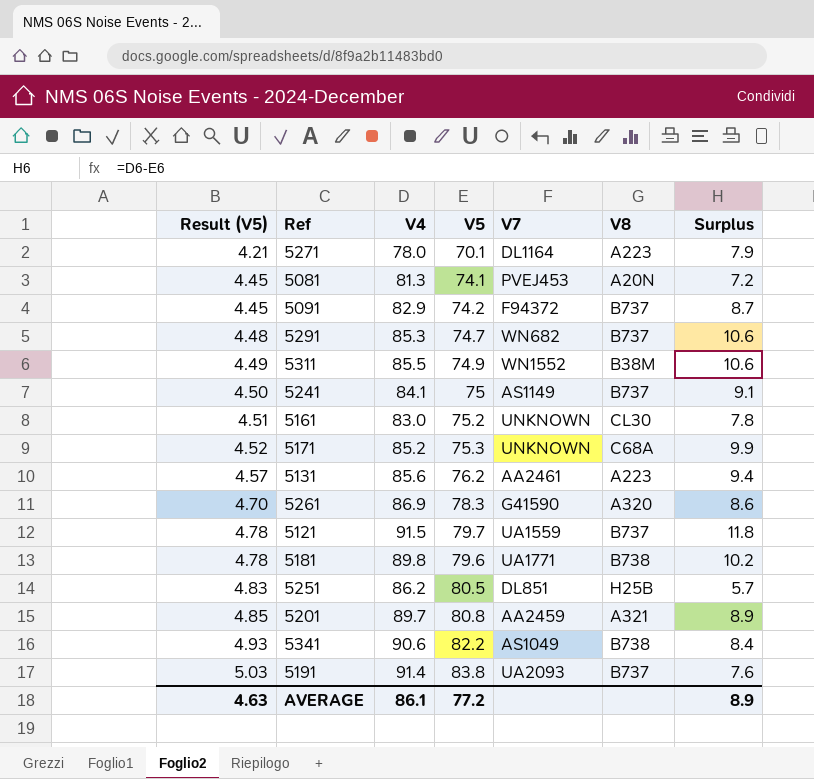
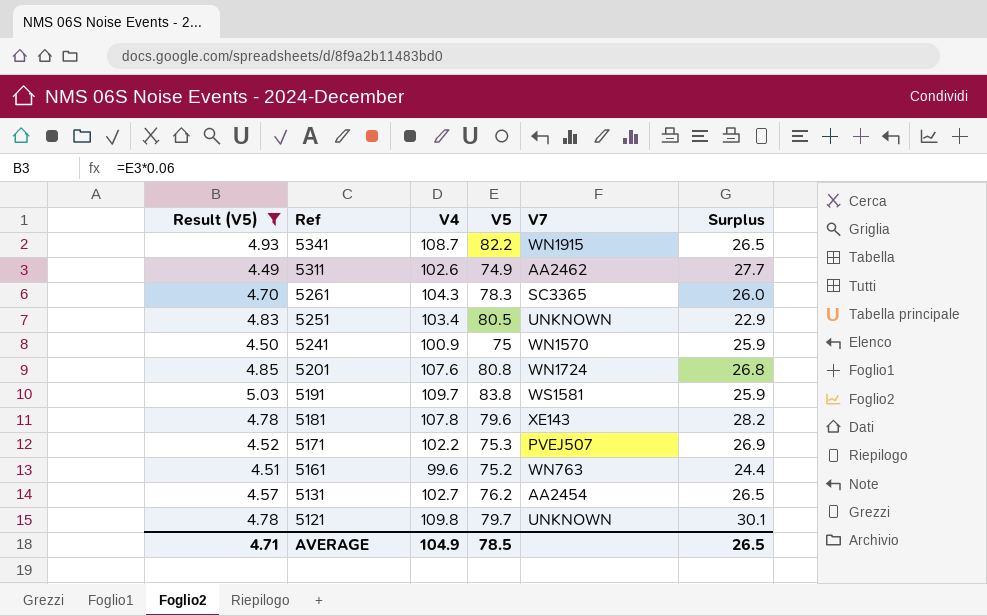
filter: none -> Result (V5) >= 4.49
row order: Result (V5) ascending -> Ref descending
column V8 | position: 6 -> none
5341 | V4: 90.6 -> 108.7
5341 | V7: AS1049 -> WN1915
5341 | Surplus: 8.4 -> 26.5
5311 | V4: 85.5 -> 102.6
5311 | V7: WN1552 -> AA2462
5311 | Surplus: 10.6 -> 27.7
5261 | V4: 86.9 -> 104.3
5261 | V7: G41590 -> SC3365
5261 | Surplus: 8.6 -> 26.0
5251 | V4: 86.2 -> 103.4
5251 | V7: DL851 -> UNKNOWN
5251 | Surplus: 5.7 -> 22.9
5241 | V4: 84.1 -> 100.9
5241 | V7: AS1149 -> WN1570
5241 | Surplus: 9.1 -> 25.9
5201 | V4: 89.7 -> 107.6
5201 | V7: AA2459 -> WN1724
5201 | Surplus: 8.9 -> 26.8
5191 | V4: 91.4 -> 109.7
5191 | V7: UA2093 -> WS1581
5191 | Surplus: 7.6 -> 25.9
5181 | V4: 89.8 -> 107.8
5181 | V7: UA1771 -> XE143
5181 | Surplus: 10.2 -> 28.2
5171 | V4: 85.2 -> 102.2
5171 | V7: UNKNOWN -> PVEJ507
5171 | Surplus: 9.9 -> 26.9
5161 | V4: 83.0 -> 99.6
5161 | V7: UNKNOWN -> WN763
5161 | Surplus: 7.8 -> 24.4
5131 | V4: 85.6 -> 102.7
5131 | V7: AA2461 -> AA2454
5131 | Surplus: 9.4 -> 26.5
5121 | V4: 91.5 -> 109.8
5121 | V7: UA1559 -> UNKNOWN
5121 | Surplus: 11.8 -> 30.1
AVERAGE | Result (V5): 4.63 -> 4.71
AVERAGE | V4: 86.1 -> 104.9
AVERAGE | V5: 77.2 -> 78.5
AVERAGE | Surplus: 8.9 -> 26.5

